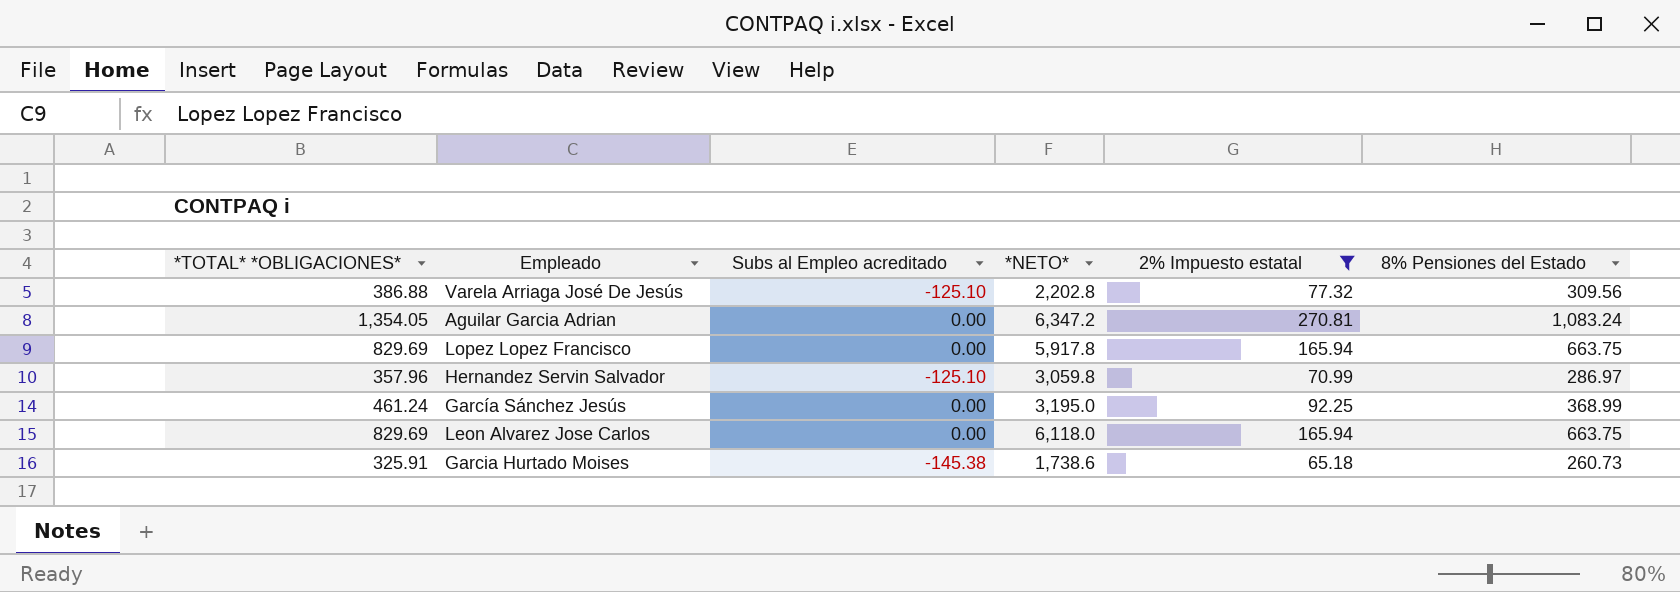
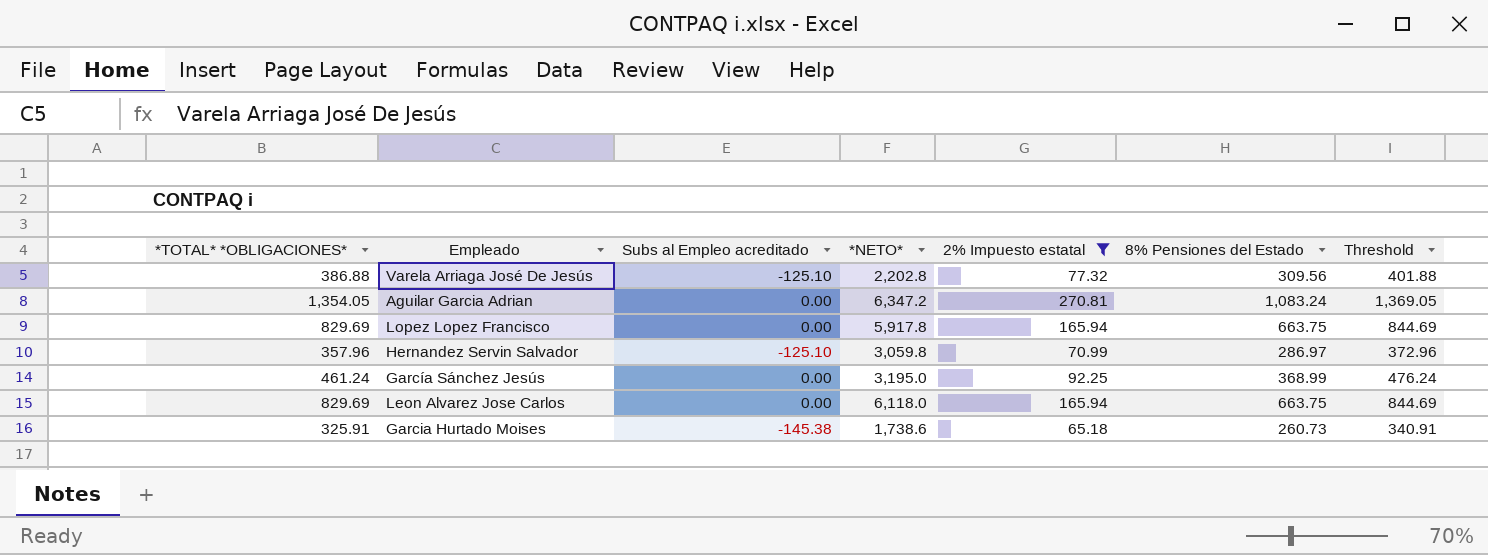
column Threshold | formula: none -> [*TOTAL* *OBLIGACIONES*] + 15

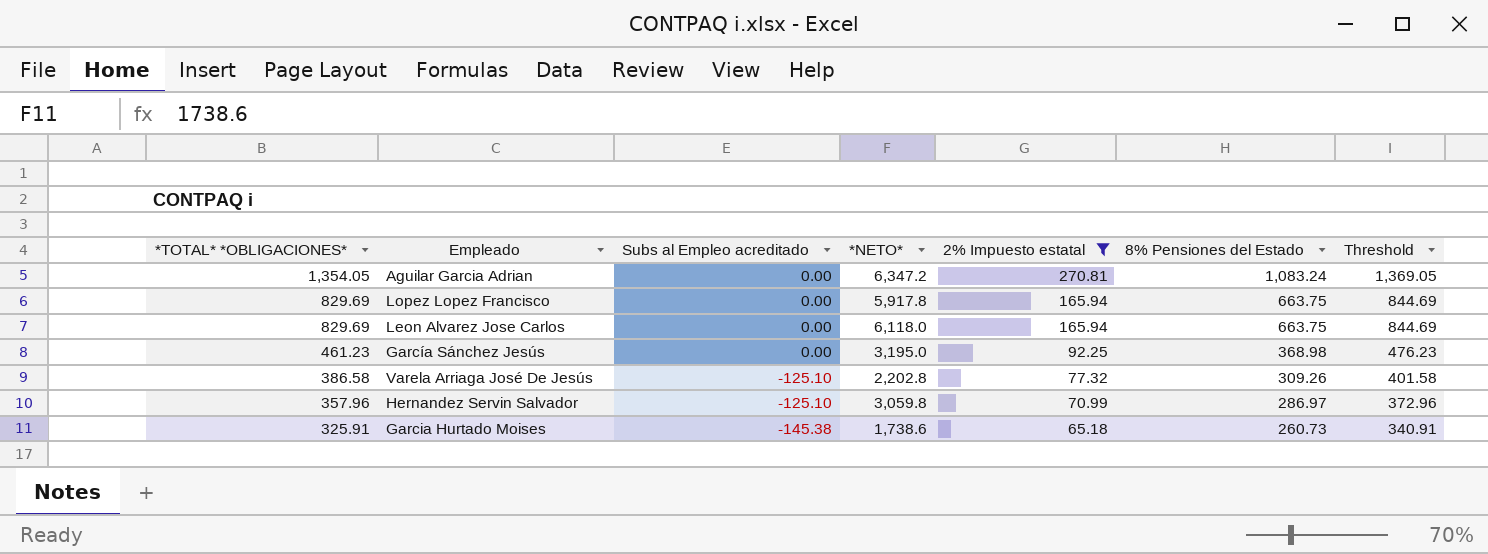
row order: none -> *TOTAL* *OBLIGACIONES* descending
García Sánchez Jesús | *TOTAL* *OBLIGACIONES*: 461.24 -> 461.23
García Sánchez Jesús | 8% Pensiones del Estado: 368.99 -> 368.98
García Sánchez Jesús | Threshold: 476.24 -> 476.23
Varela Arriaga José De Jesús | *TOTAL* *OBLIGACIONES*: 386.88 -> 386.58
Varela Arriaga José De Jesús | 8% Pensiones del Estado: 309.56 -> 309.26
Varela Arriaga José De Jesús | Threshold: 401.88 -> 401.58

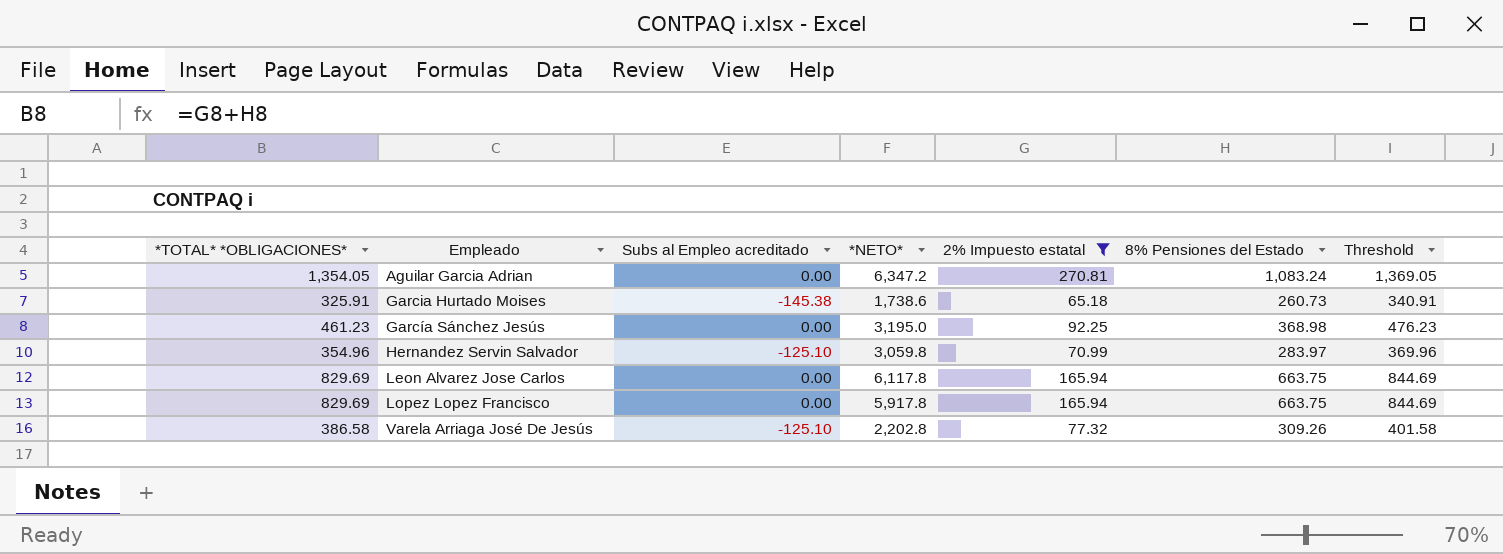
row order: *TOTAL* *OBLIGACIONES* descending -> Empleado ascending
Hernandez Servin Salvador | *TOTAL* *OBLIGACIONES*: 357.96 -> 354.96
Hernandez Servin Salvador | 8% Pensiones del Estado: 286.97 -> 283.97
Hernandez Servin Salvador | Threshold: 372.96 -> 369.96
Leon Alvarez Jose Carlos | *NETO*: 6,118.0 -> 6,117.8

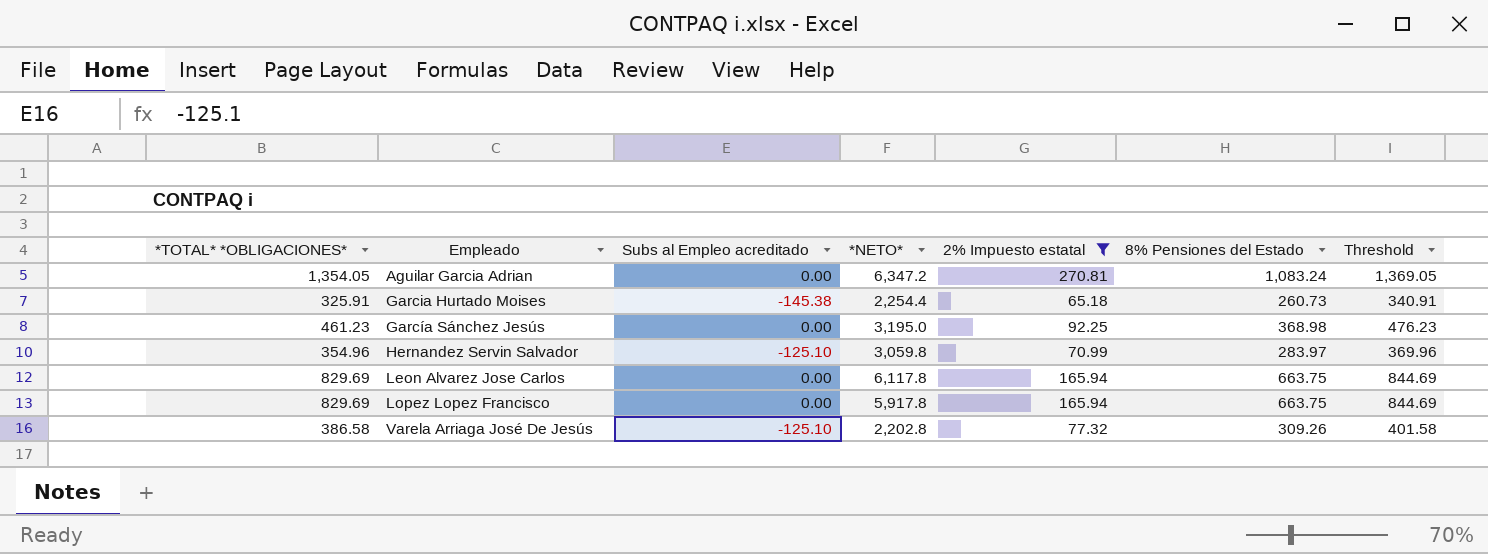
Garcia Hurtado Moises | *NETO*: 1,738.6 -> 2,254.4

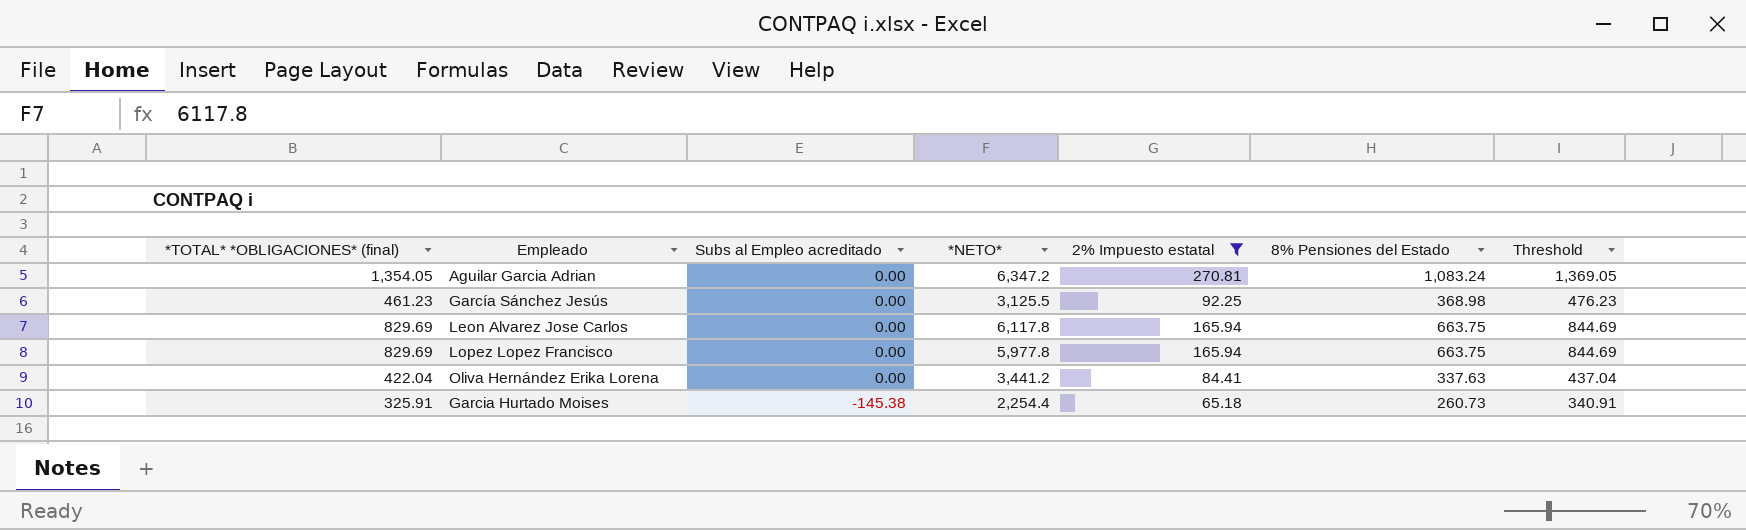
row order: Empleado ascending -> Subs al Empleo acreditado descending
column name: *TOTAL* *OBLIGACIONES* -> *TOTAL* *OBLIGACIONES* (final)
row Hernandez Servin Salvador: 354.96 | -125.10 | 3,059.8 | 70.99 | 283.97 | 369.96 -> none
row Varela Arriaga José De Jesús: 386.58 | -125.10 | 2,202.8 | 77.32 | 309.26 | 401.58 -> none
García Sánchez Jesús | *NETO*: 3,195.0 -> 3,125.5
Lopez Lopez Francisco | *NETO*: 5,917.8 -> 5,977.8
row Oliva Hernández Erika Lorena: none -> 422.04 | 0.00 | 3,441.2 | 84.41 | 337.63 | 437.04

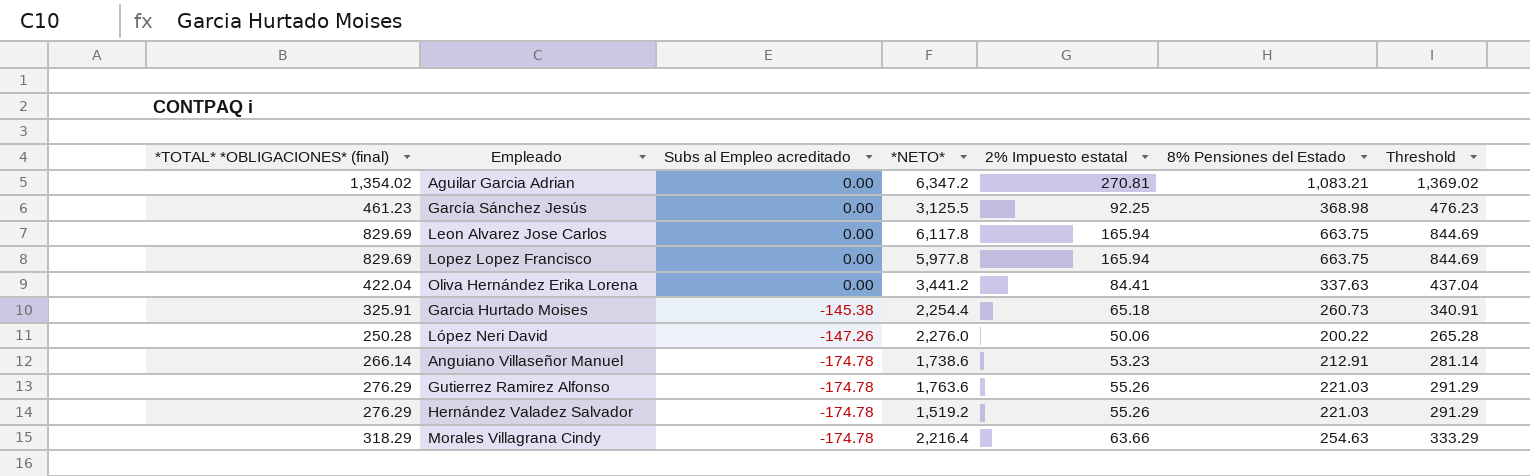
filter: 2% Impuesto estatal >= 65.18 -> none
Aguilar Garcia Adrian | *TOTAL* *OBLIGACIONES* (final): 1,354.05 -> 1,354.02
Aguilar Garcia Adrian | 8% Pensiones del Estado: 1,083.24 -> 1,083.21
Aguilar Garcia Adrian | Threshold: 1,369.05 -> 1,369.02

